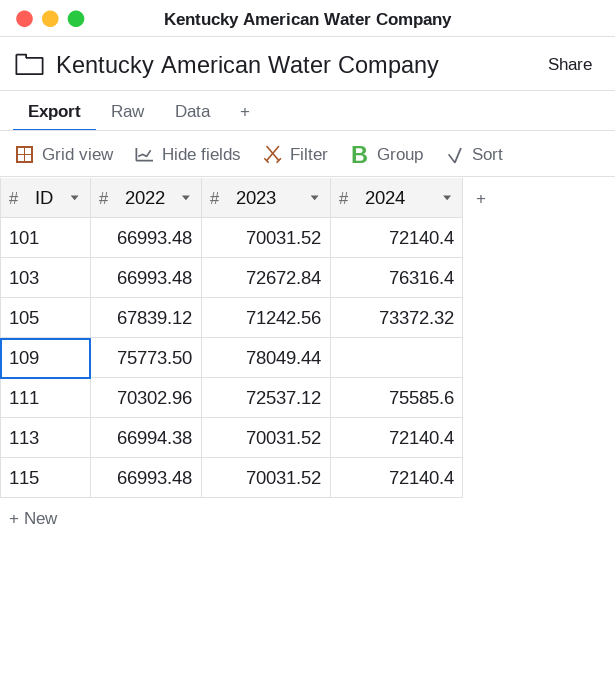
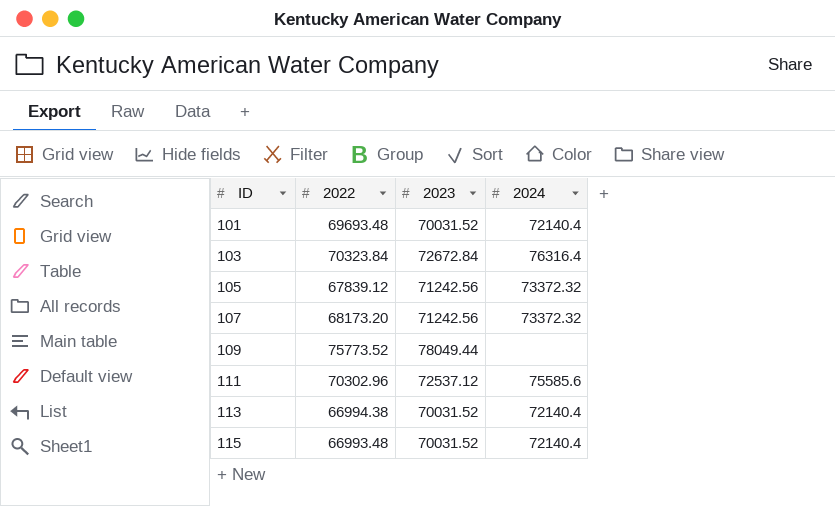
101 | 2022: 66993.48 -> 69693.48
103 | 2022: 66993.48 -> 70323.84
row 107: none -> 68173.20 | 71242.56 | 73372.32
109 | 2022: 75773.50 -> 75773.52

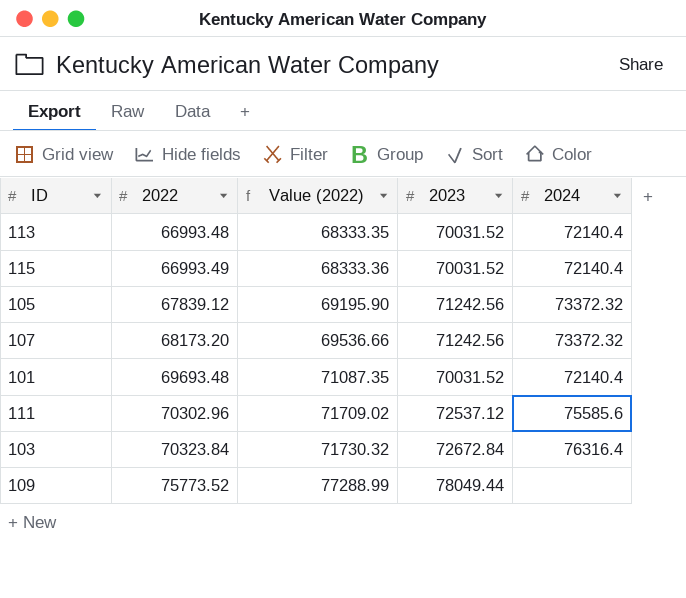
row order: ID ascending -> 2022 ascending
column Value (2022) | formula: none -> [2022] * 1.02
113 | 2022: 66994.38 -> 66993.48
115 | 2022: 66993.48 -> 66993.49

